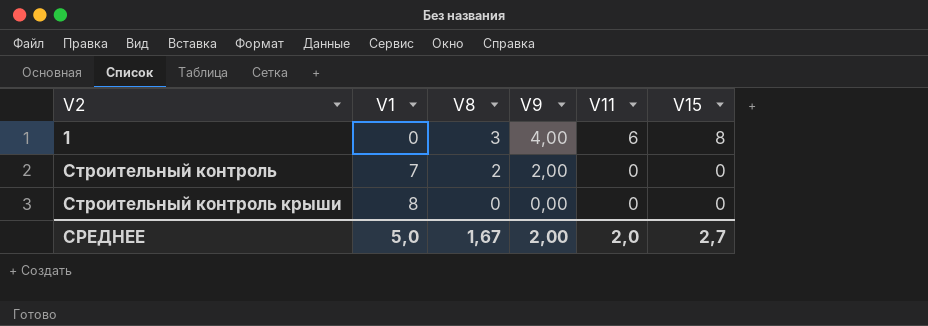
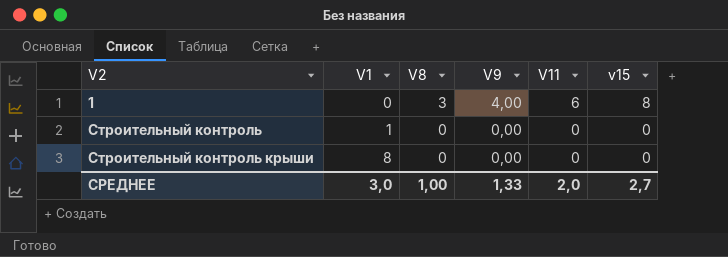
column name: V15 -> v15
Строительный контроль | V1: 7 -> 1
Строительный контроль | V8: 2 -> 0
Строительный контроль | V9: 2,00 -> 0,00
СРЕДНЕЕ | V1: 5,0 -> 3,0
СРЕДНЕЕ | V8: 1,67 -> 1,00
СРЕДНЕЕ | V9: 2,00 -> 1,33

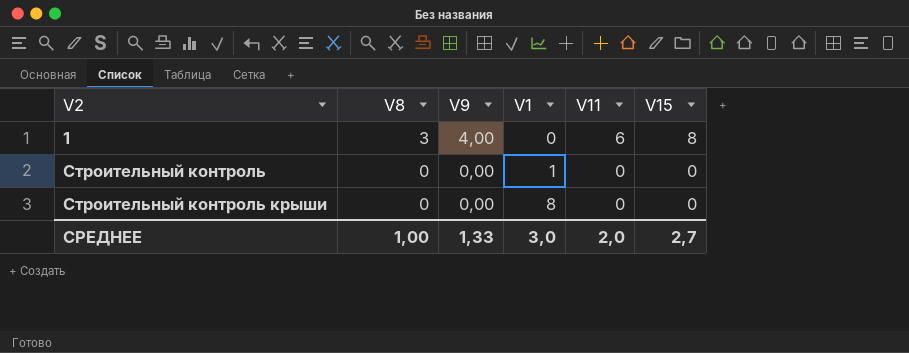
column V1 | position: 2 -> 4
column name: v15 -> V15

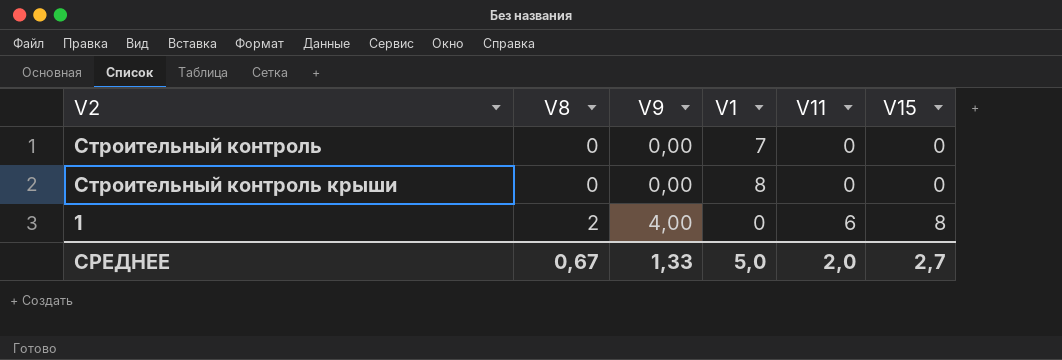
row order: V2 ascending -> V8 ascending
Строительный контроль | V1: 1 -> 7
1 | V8: 3 -> 2
СРЕДНЕЕ | V8: 1,00 -> 0,67
СРЕДНЕЕ | V1: 3,0 -> 5,0

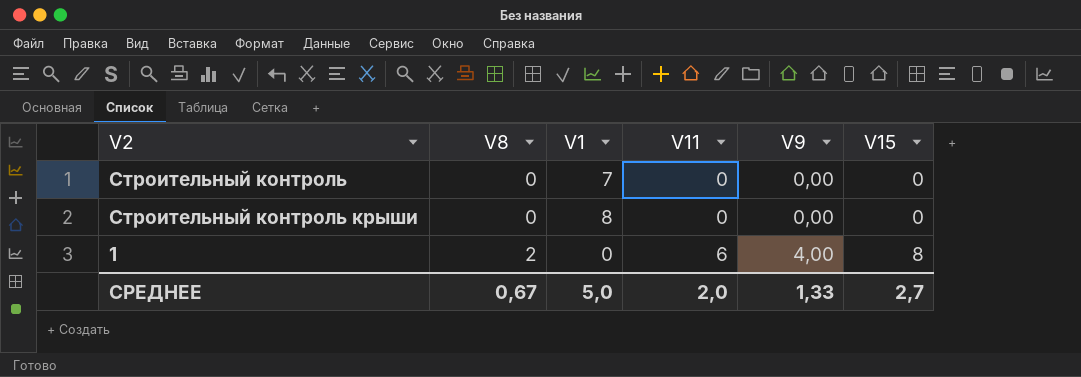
column V9 | position: 3 -> 5

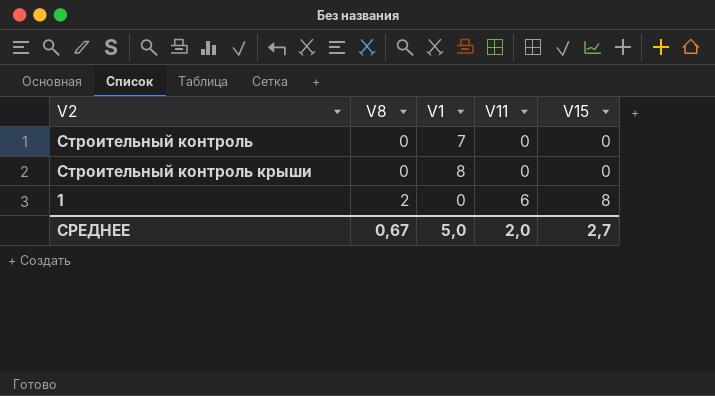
column V9 | position: 5 -> none

